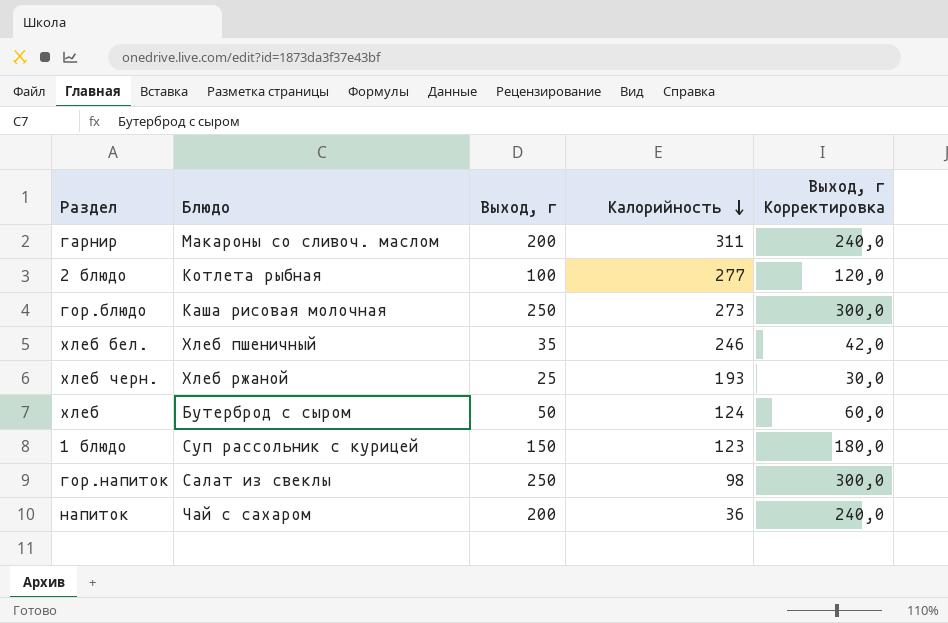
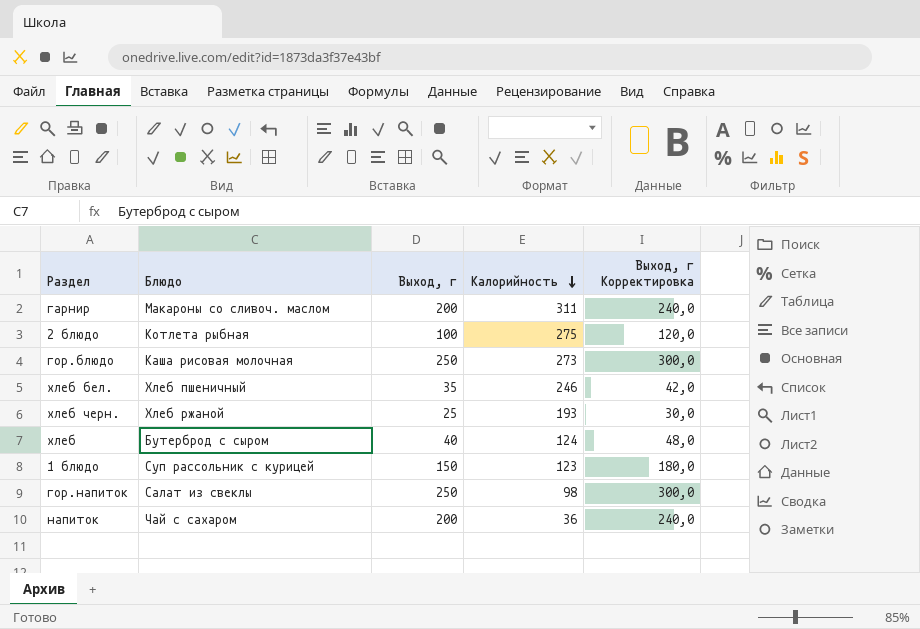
2 блюдо | Калорийность: 277 -> 275
хлеб | Выход, г: 50 -> 40
хлеб | Выход, г Корректировка: 60,0 -> 48,0

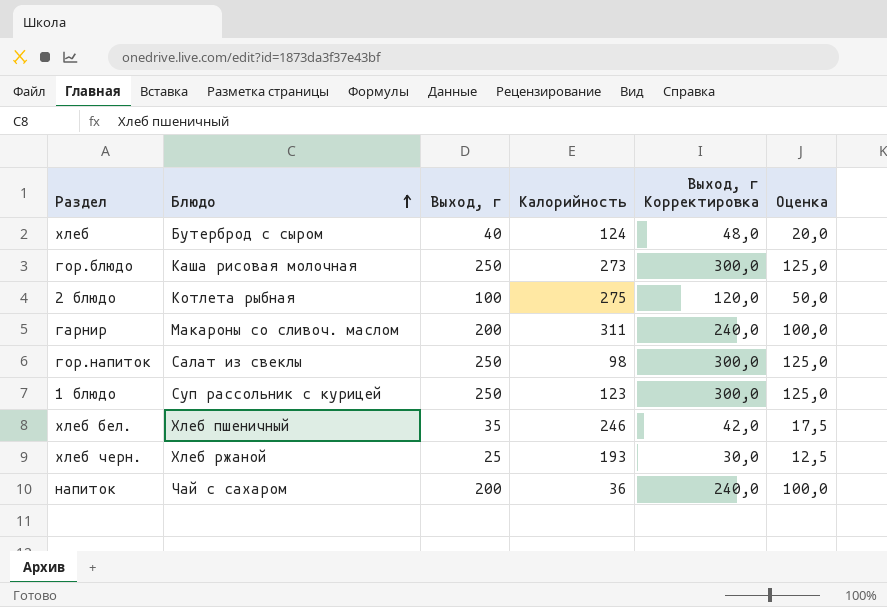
row order: Калорийность descending -> Блюдо ascending
column Оценка | formula: none -> [Выход, г] * 0,5
1 блюдо | Выход, г: 150 -> 250
1 блюдо | Выход, г Корректировка: 180,0 -> 300,0

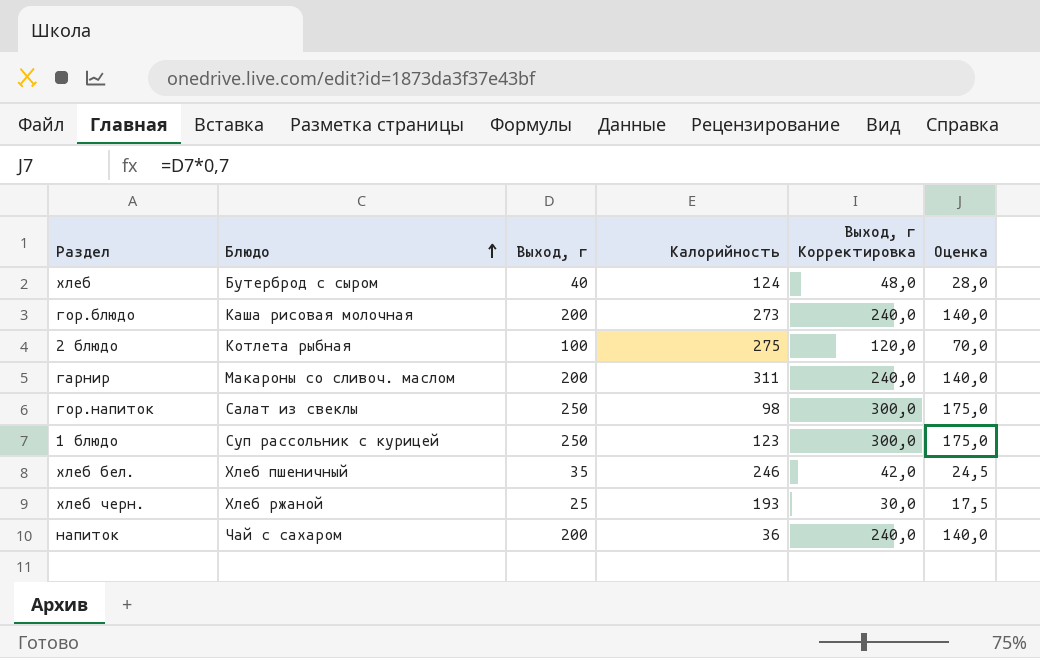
column Оценка | formula: [Выход, г] * 0,5 -> [Выход, г] * 0,7
гор.блюдо | Выход, г: 250 -> 200
гор.блюдо | Выход, г Корректировка: 300,0 -> 240,0

